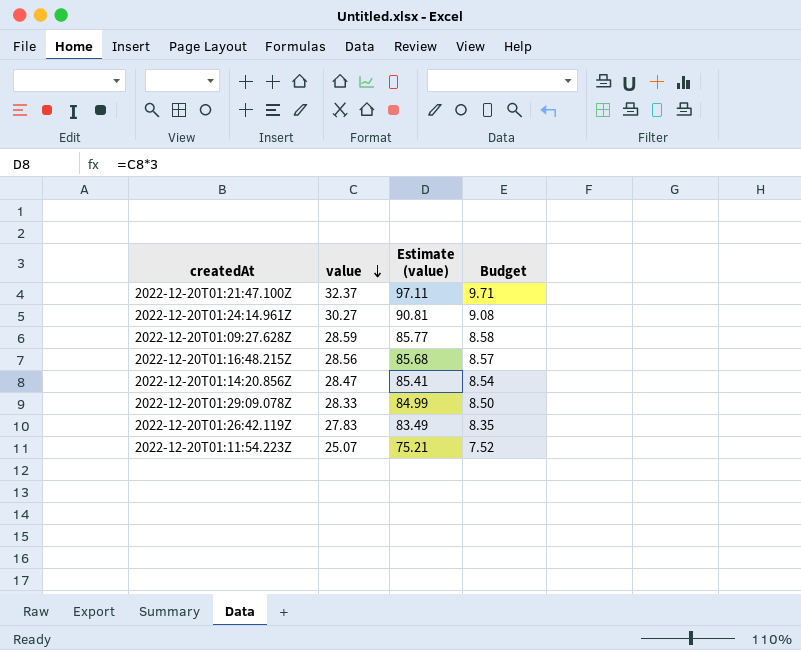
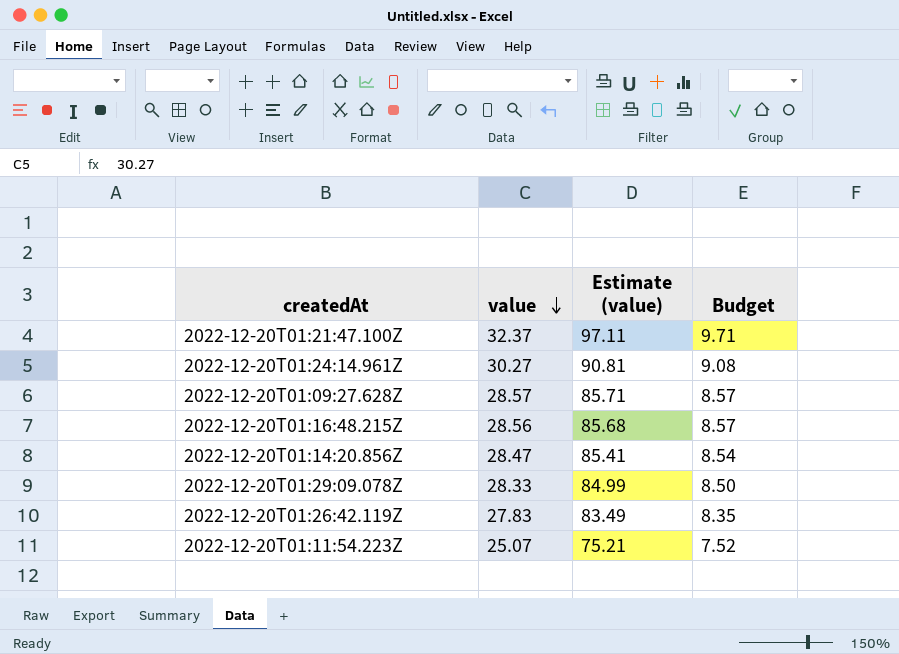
2022-12-20T01:09:27.628Z | value: 28.59 -> 28.57
2022-12-20T01:09:27.628Z | Estimate (value): 85.77 -> 85.71
2022-12-20T01:09:27.628Z | Budget: 8.58 -> 8.57

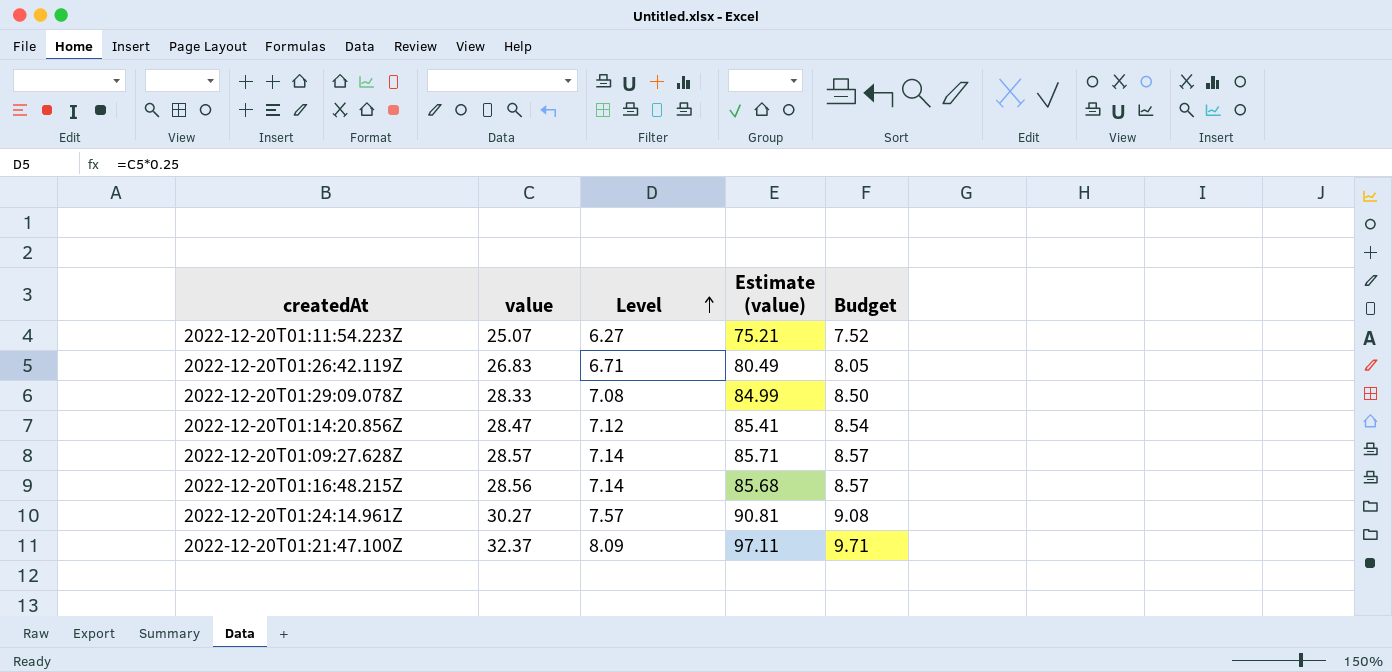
row order: value descending -> Level ascending
column Level | formula: none -> [value] * 0.25
2022-12-20T01:26:42.119Z | value: 27.83 -> 26.83
2022-12-20T01:26:42.119Z | Estimate (value): 83.49 -> 80.49
2022-12-20T01:26:42.119Z | Budget: 8.35 -> 8.05

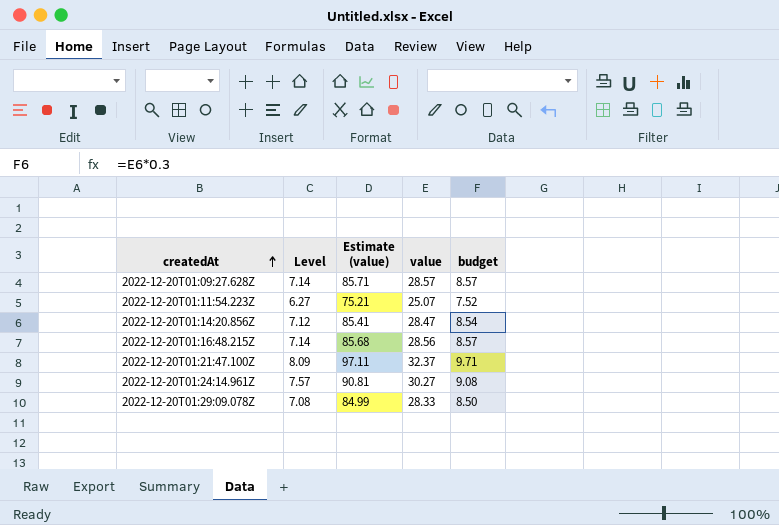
row order: Level ascending -> createdAt ascending
column value | position: 2 -> 4
column name: Budget -> budget
row 2022-12-20T01:26:42.119Z: 26.83 | 6.71 | 80.49 | 8.05 -> none

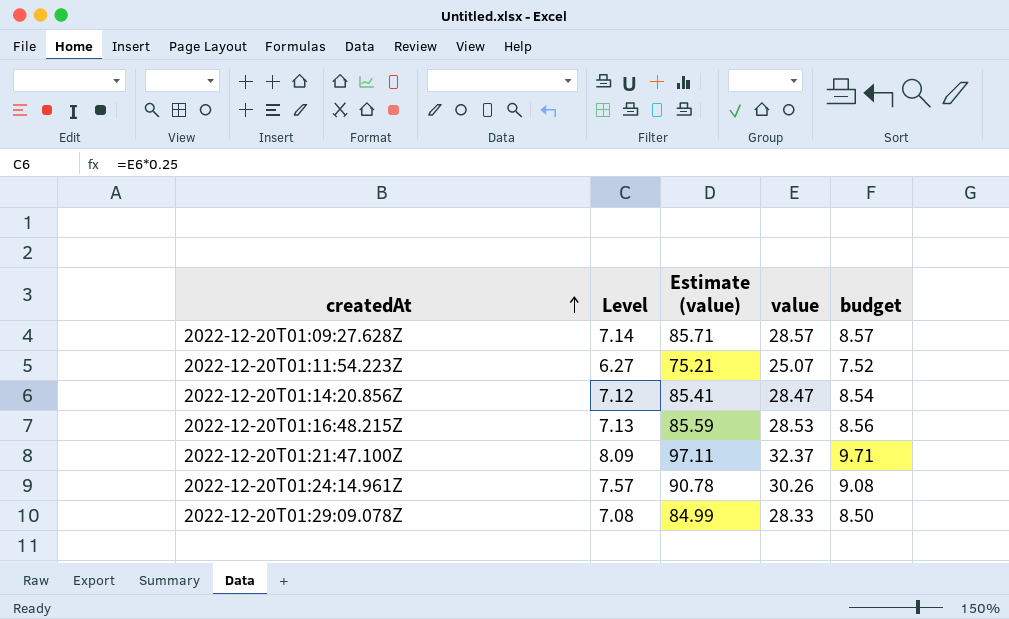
2022-12-20T01:16:48.215Z | Level: 7.14 -> 7.13
2022-12-20T01:16:48.215Z | Estimate (value): 85.68 -> 85.59
2022-12-20T01:16:48.215Z | value: 28.56 -> 28.53
2022-12-20T01:16:48.215Z | budget: 8.57 -> 8.56
2022-12-20T01:24:14.961Z | Estimate (value): 90.81 -> 90.78
2022-12-20T01:24:14.961Z | value: 30.27 -> 30.26

